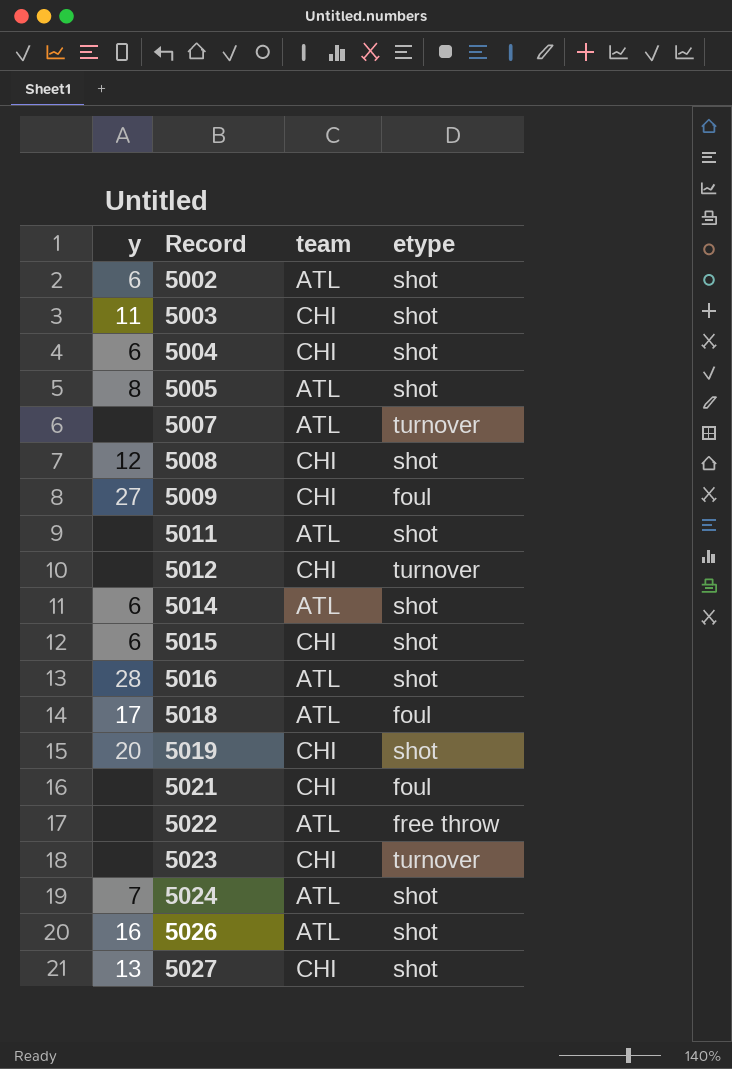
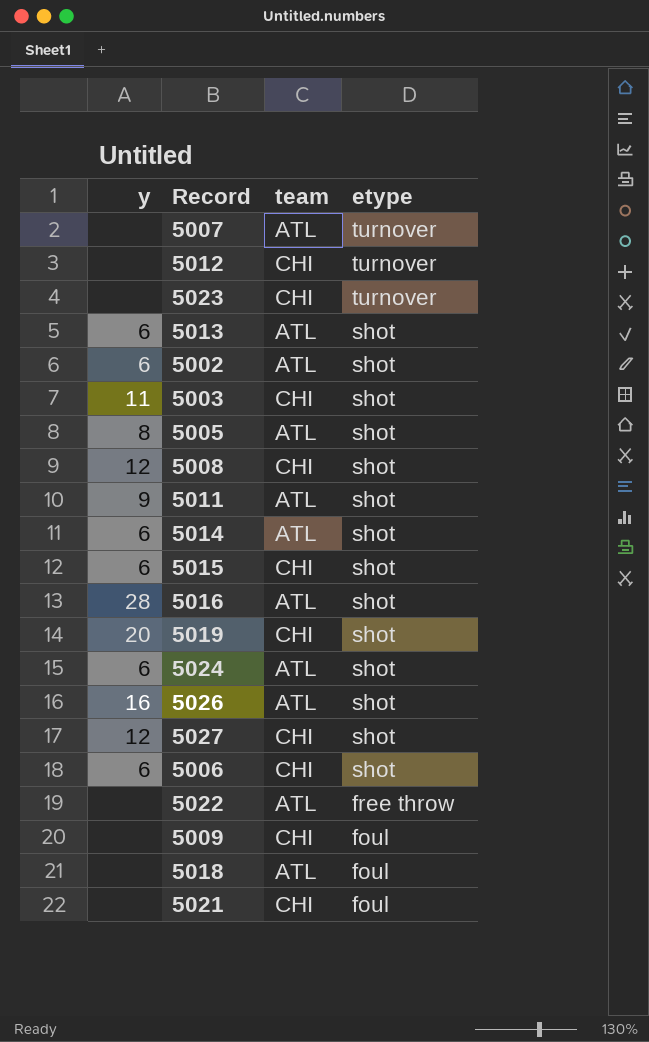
row order: Record ascending -> etype descending
row 5004: 6 | CHI | shot -> none
row 5013: none -> 6 | ATL | shot
5011 | y: none -> 9
5024 | y: 7 -> 6
5027 | y: 13 -> 12
row 5006: none -> 6 | CHI | shot
5009 | y: 27 -> none
5018 | y: 17 -> none

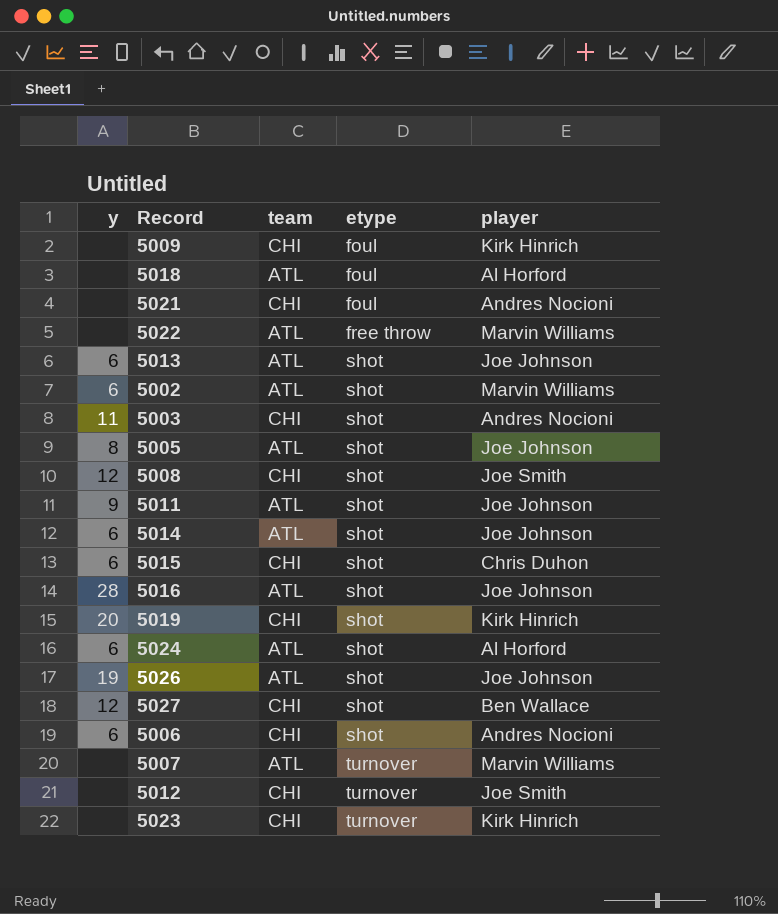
row order: etype descending -> etype ascending
column player | position: none -> 5
5026 | y: 16 -> 19

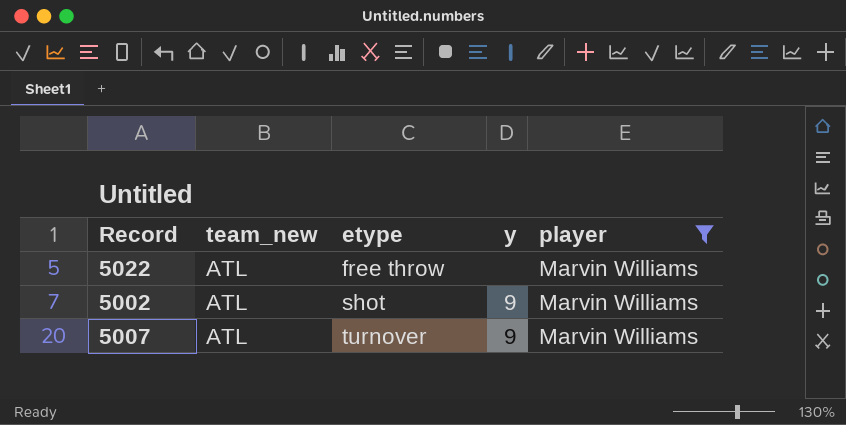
filter: none -> player = Marvin Williams
column name: team -> team_new
column y | position: 1 -> 4
5002 | y: 6 -> 9
5007 | y: none -> 9

